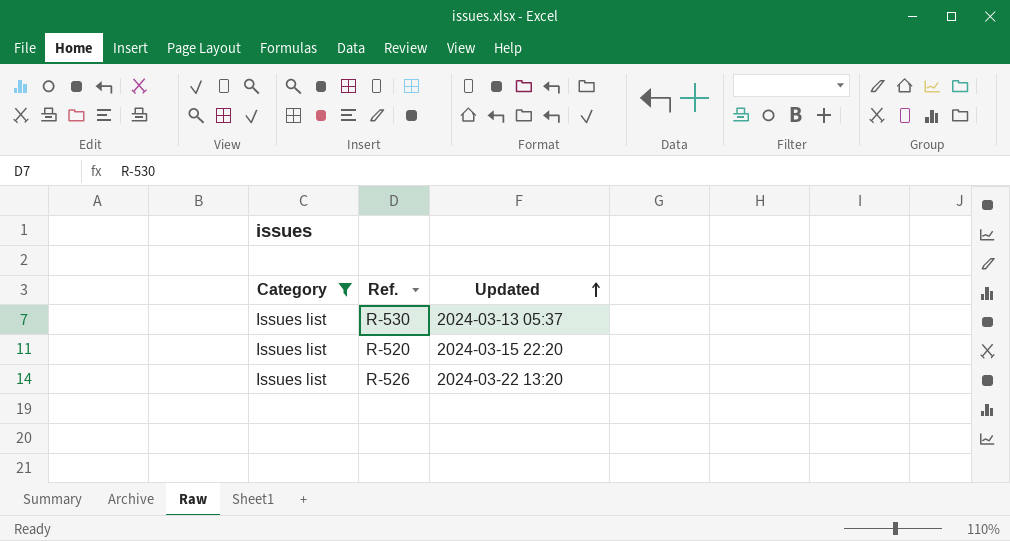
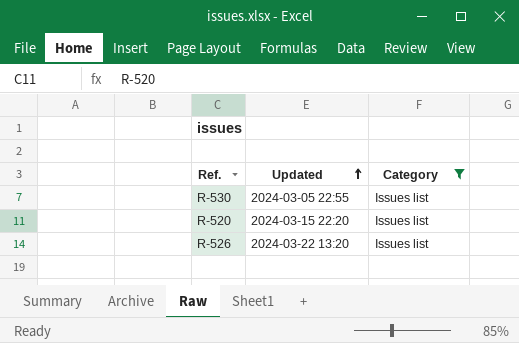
column Category | position: 1 -> 3
R-530 | Updated: 2024-03-13 05:37 -> 2024-03-05 22:55

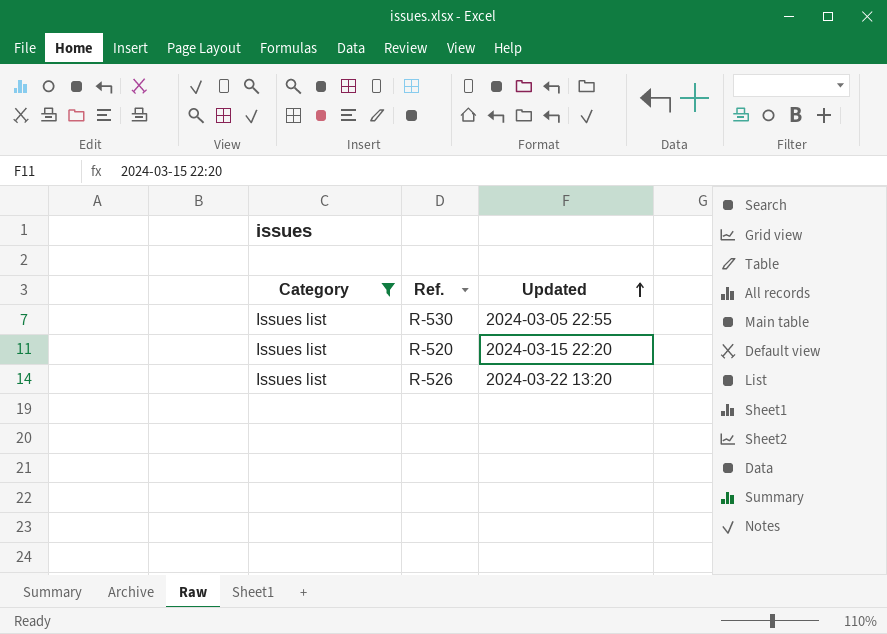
column Category | position: 3 -> 1

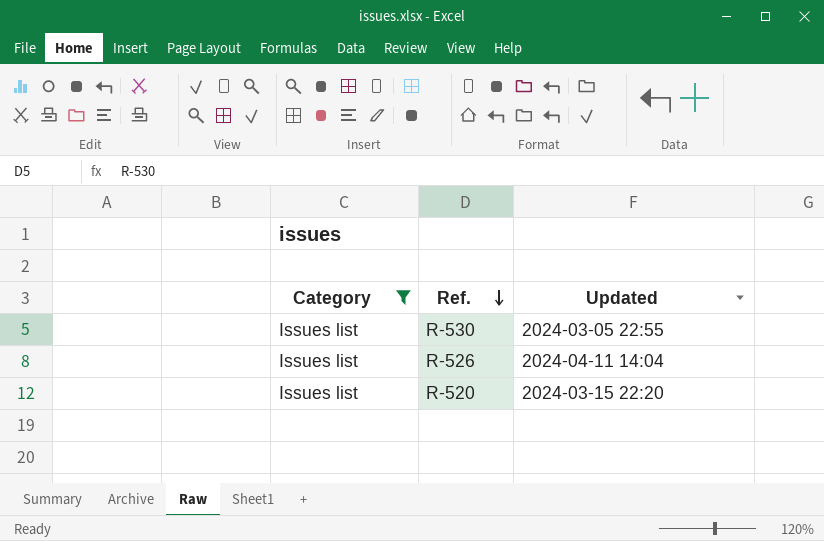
row order: Updated ascending -> Ref. descending
R-526 | Updated: 2024-03-22 13:20 -> 2024-04-11 14:04

